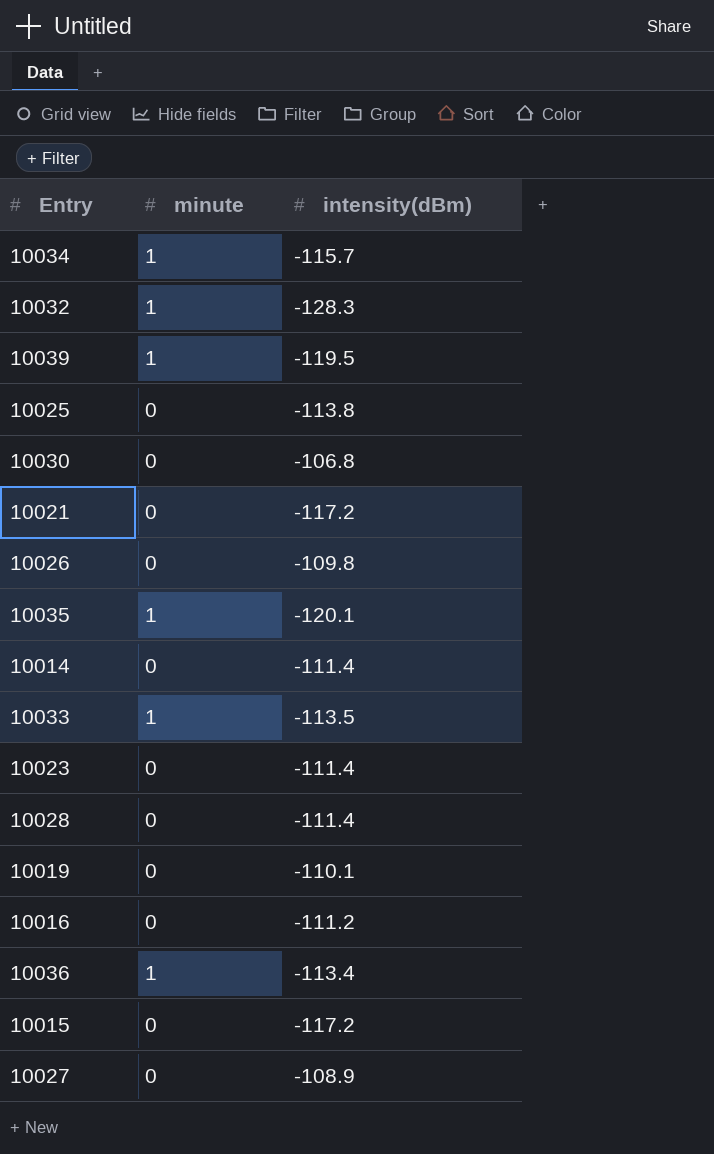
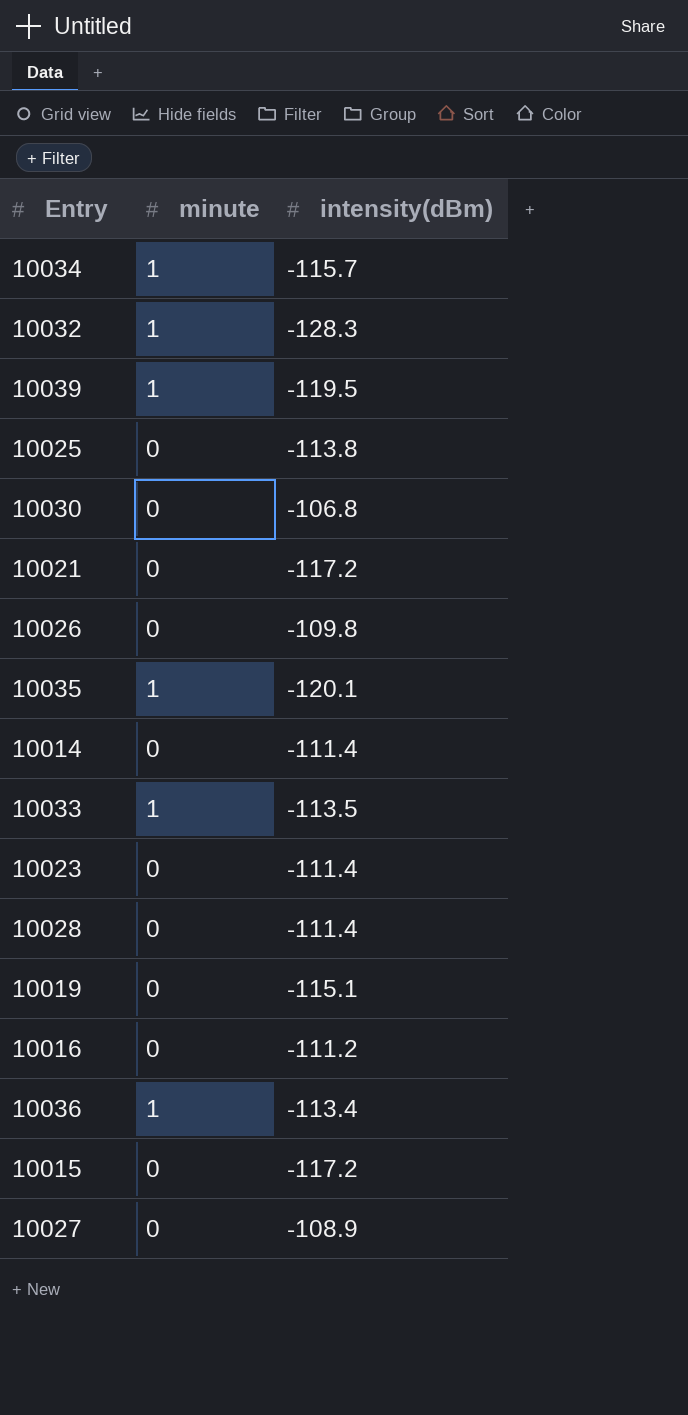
10019 | intensity(dBm): -110.1 -> -115.1

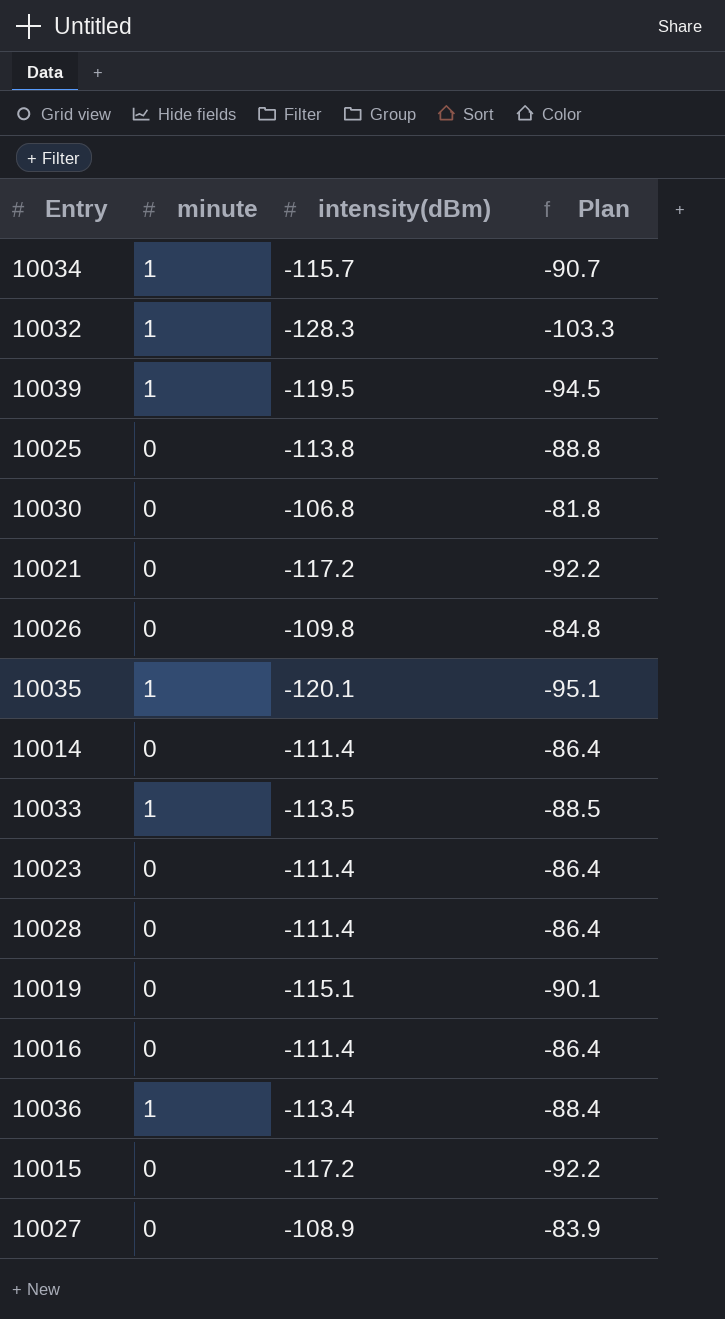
column Plan | formula: none -> [intensity(dBm)] + 25
10016 | intensity(dBm): -111.2 -> -111.4

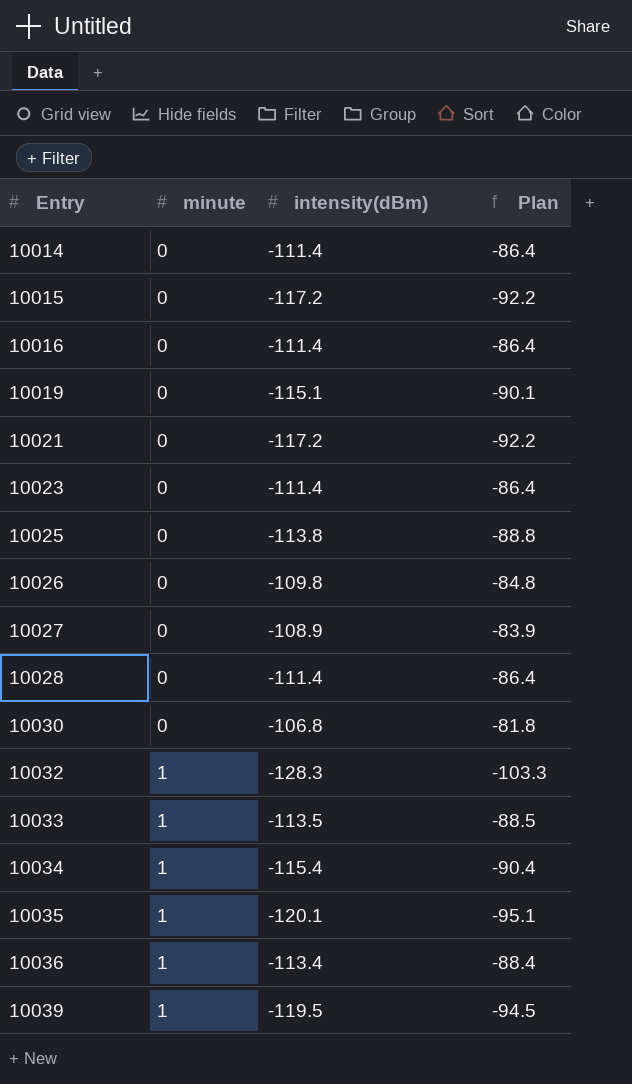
row order: none -> Entry ascending
10034 | intensity(dBm): -115.7 -> -115.4
10034 | Plan: -90.7 -> -90.4

